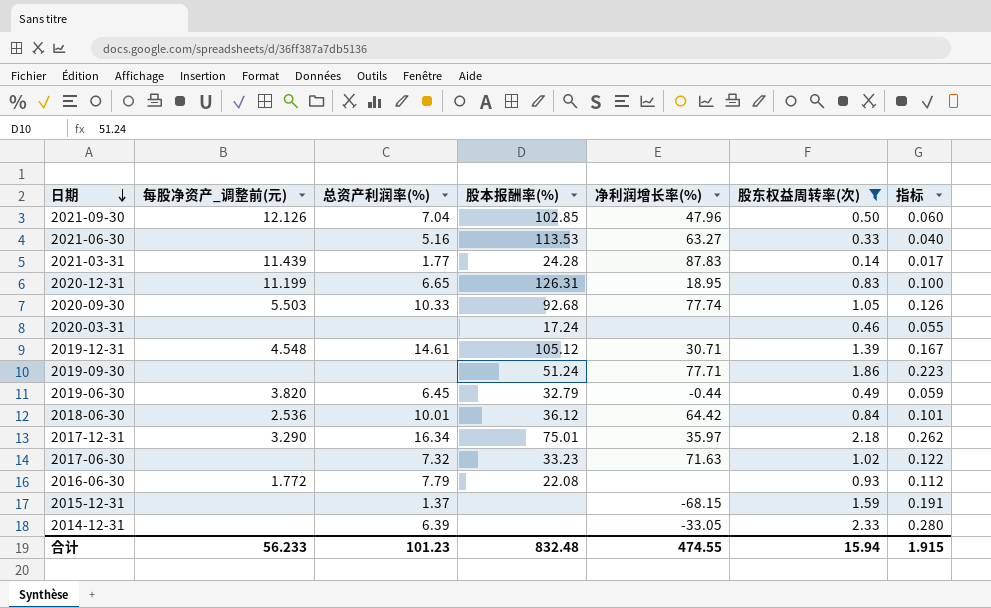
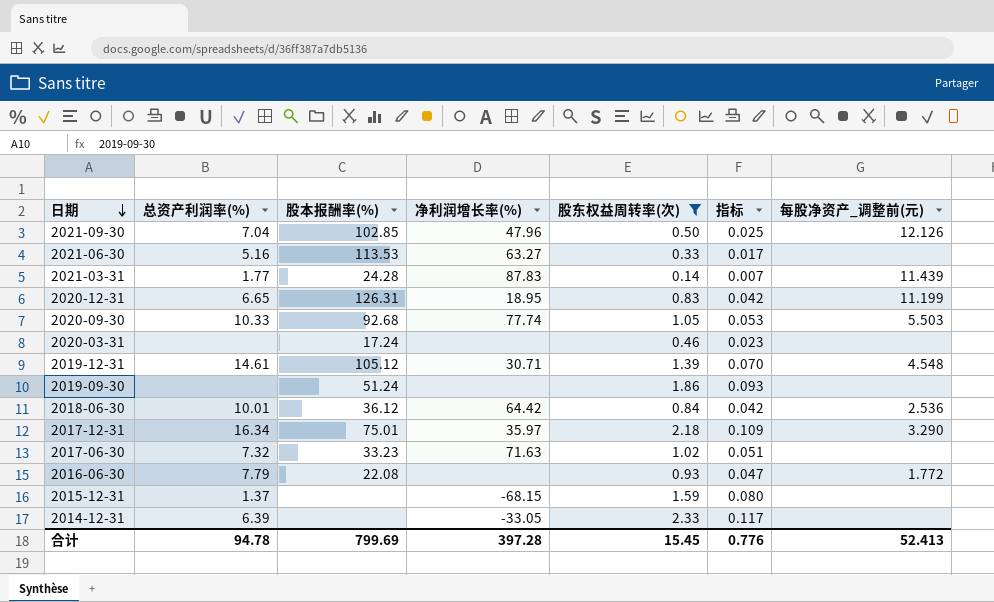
column 指标 | formula: [股东权益周转率(次)] * 0.12 -> [股东权益周转率(次)] * 0.05
column 每股净资产_调整前(元) | position: 2 -> 7
row 2019-06-30: 3.820 | 6.45 | 32.79 | -0.44 | 0.49 | 0.059 -> none
2019-09-30 | 净利润增长率(%): 77.71 -> none
合计 | 总资产利润率(%): 101.23 -> 94.78
合计 | 股本报酬率(%): 832.48 -> 799.69
合计 | 净利润增长率(%): 474.55 -> 397.28
合计 | 股东权益周转率(次): 15.94 -> 15.45
合计 | 指标: 1.915 -> 0.776
合计 | 每股净资产_调整前(元): 56.233 -> 52.413

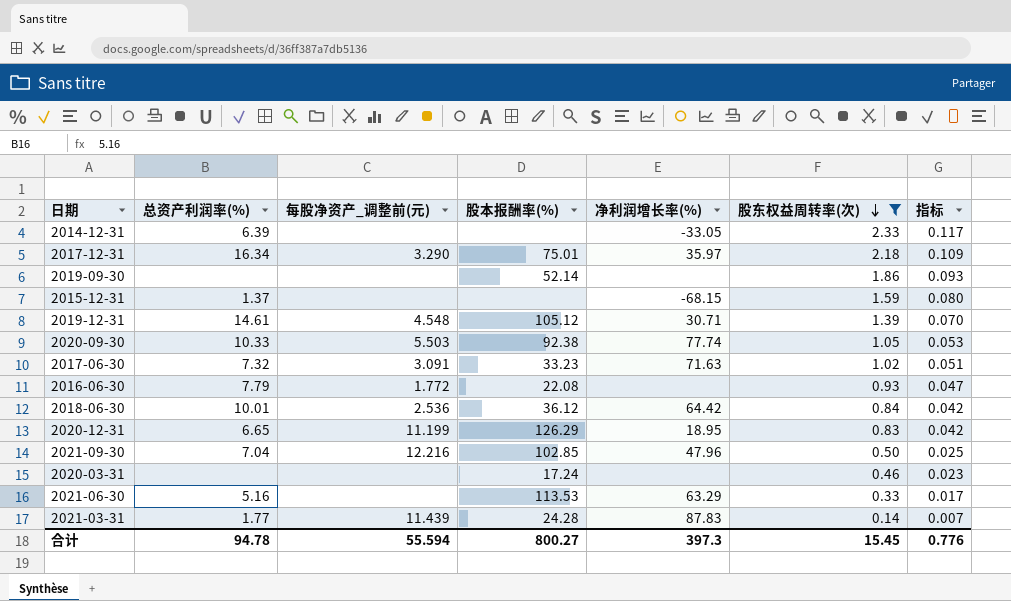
row order: 日期 descending -> 股东权益周转率(次) descending
column 每股净资产_调整前(元) | position: 7 -> 3
2019-09-30 | 股本报酬率(%): 51.24 -> 52.14
2020-09-30 | 股本报酬率(%): 92.68 -> 92.38
2017-06-30 | 每股净资产_调整前(元): none -> 3.091
2020-12-31 | 股本报酬率(%): 126.31 -> 126.29
2021-09-30 | 每股净资产_调整前(元): 12.126 -> 12.216
2021-06-30 | 净利润增长率(%): 63.27 -> 63.29
合计 | 每股净资产_调整前(元): 52.413 -> 55.594
合计 | 股本报酬率(%): 799.69 -> 800.27
合计 | 净利润增长率(%): 397.28 -> 397.3

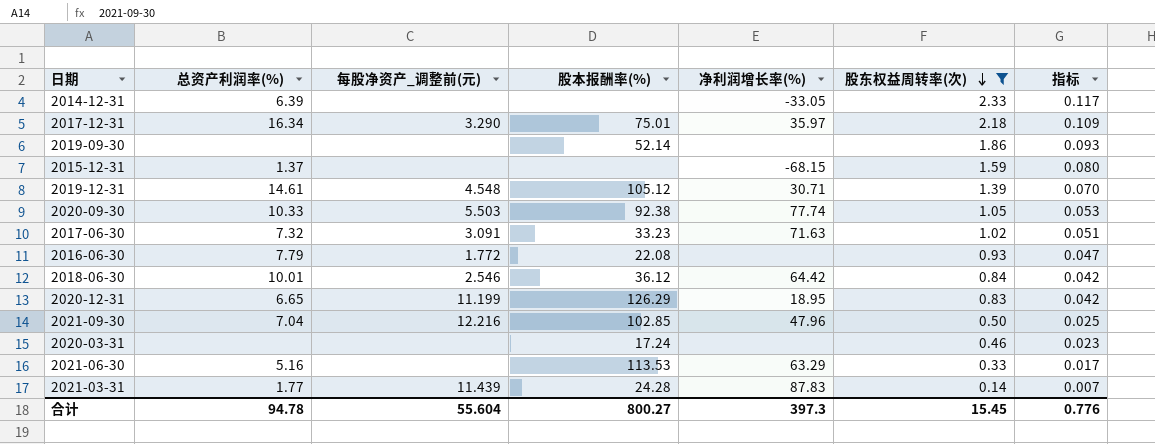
2018-06-30 | 每股净资产_调整前(元): 2.536 -> 2.546
合计 | 每股净资产_调整前(元): 55.594 -> 55.604

